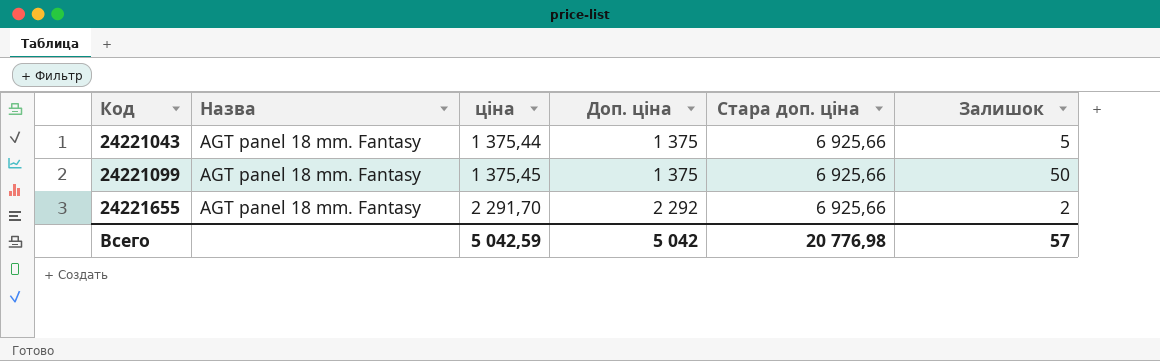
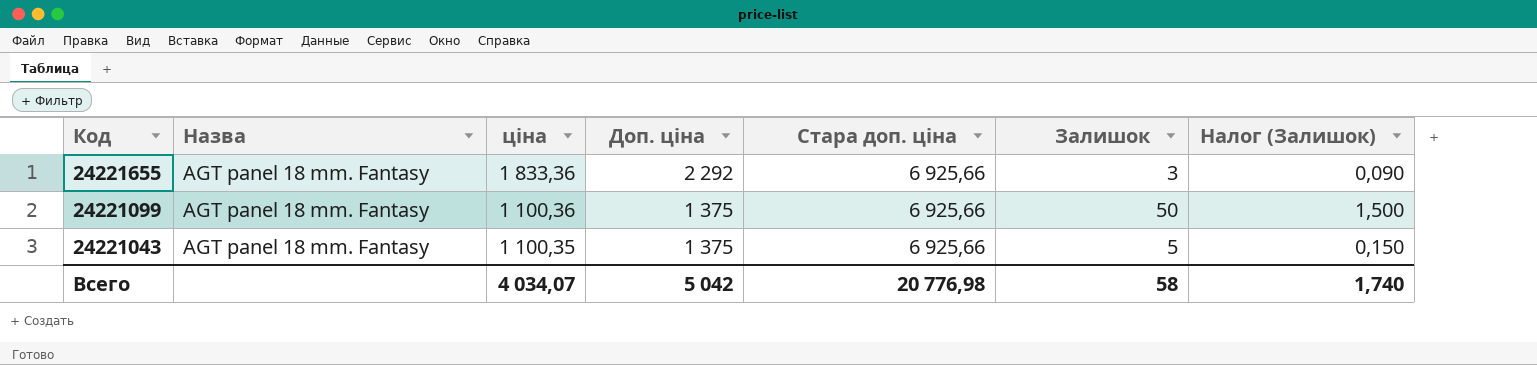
row order: Код ascending -> Код descending
column Налог (Залишок) | formula: none -> [Залишок] * 0,03
24221655 | ціна: 2 291,70 -> 1 833,36
24221655 | Залишок: 2 -> 3
24221099 | ціна: 1 375,45 -> 1 100,36
24221043 | ціна: 1 375,44 -> 1 100,35
Всего | ціна: 5 042,59 -> 4 034,07
Всего | Залишок: 57 -> 58

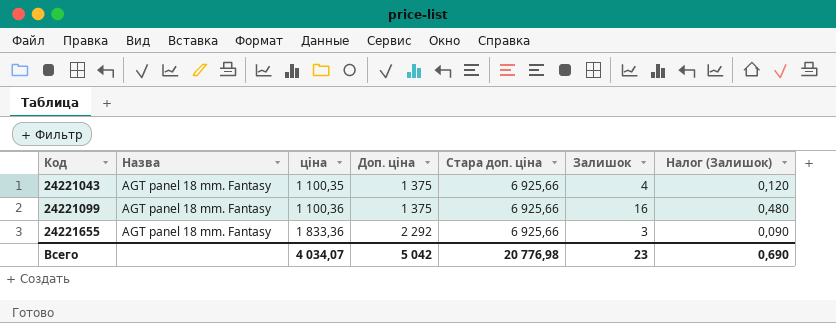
row order: Код descending -> Код ascending
24221043 | Залишок: 5 -> 4
24221043 | Налог (Залишок): 0,150 -> 0,120
24221099 | Залишок: 50 -> 16
24221099 | Налог (Залишок): 1,500 -> 0,480
Всего | Залишок: 58 -> 23
Всего | Налог (Залишок): 1,740 -> 0,690

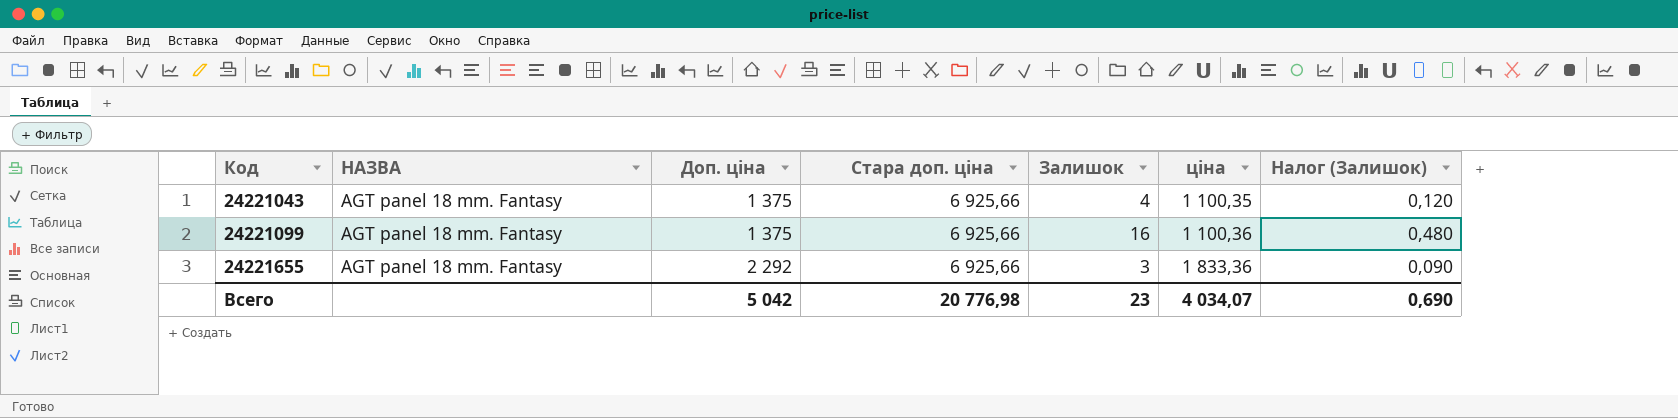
column name: Назва -> НАЗВА
column ціна | position: 3 -> 6

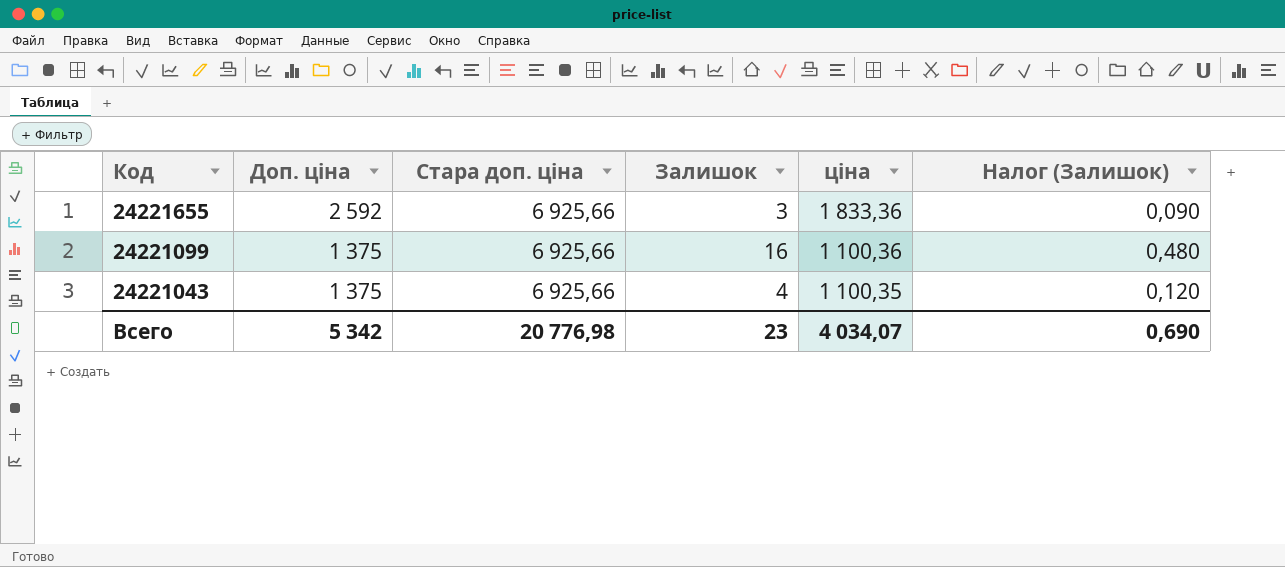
row order: Код ascending -> Код descending
column НАЗВА | position: 2 -> none
24221655 | Доп. ціна: 2 292 -> 2 592
Всего | Доп. ціна: 5 042 -> 5 342

